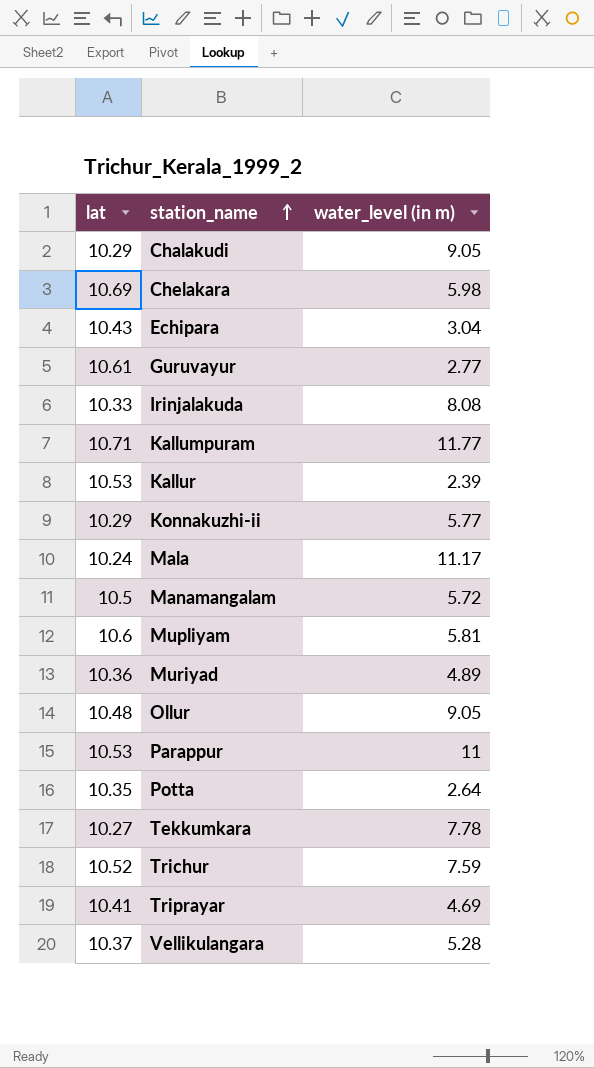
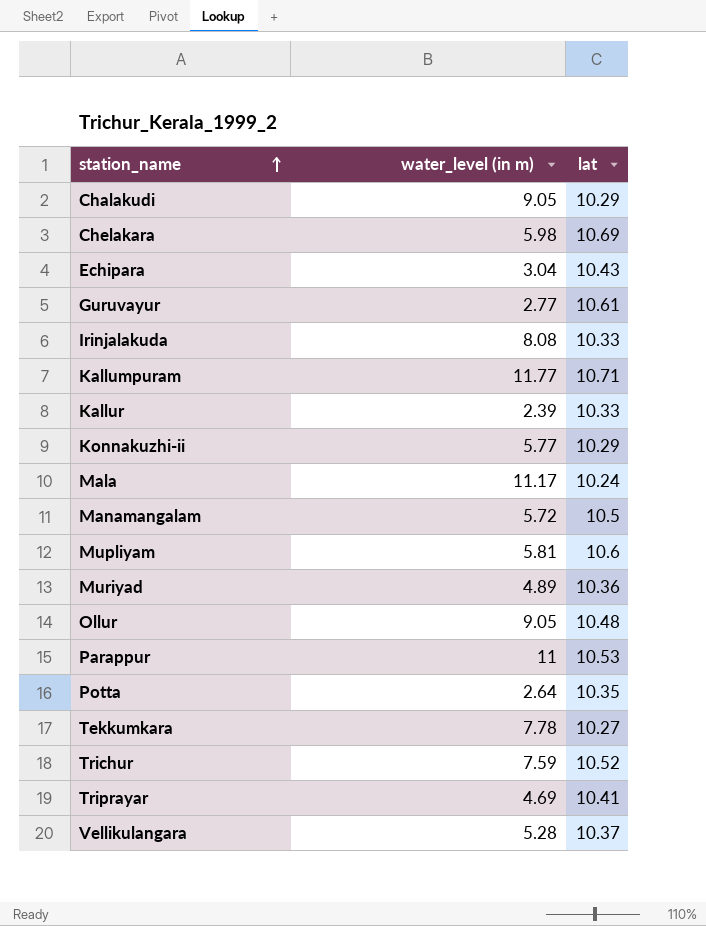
column lat | position: 1 -> 3
Kallur | lat: 10.53 -> 10.33

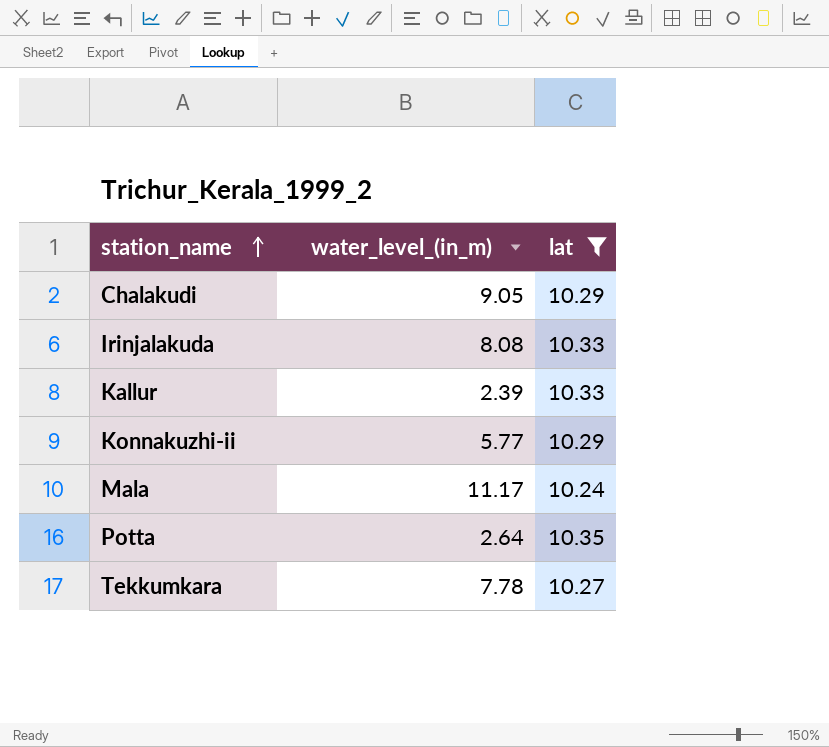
filter: none -> lat <= 10.35
column name: water_level (in m) -> water_level_(in_m)

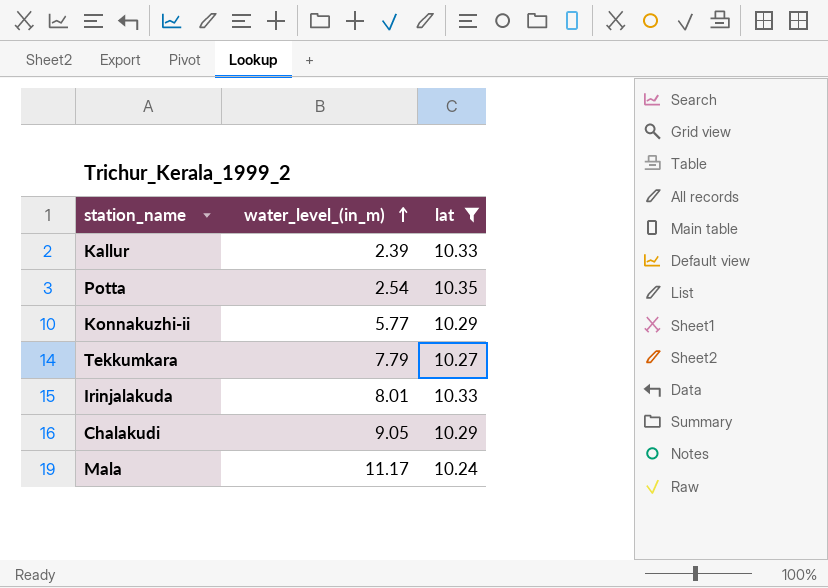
row order: station_name ascending -> water_level_(in_m) ascending
Potta | water_level_(in_m): 2.64 -> 2.54
Tekkumkara | water_level_(in_m): 7.78 -> 7.79
Irinjalakuda | water_level_(in_m): 8.08 -> 8.01

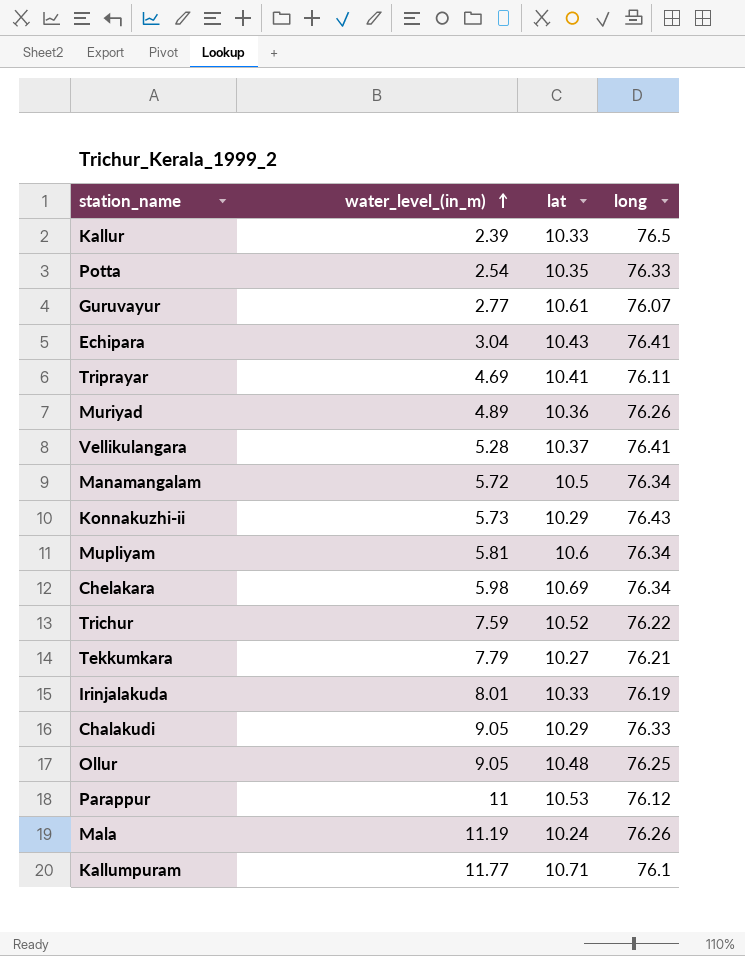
filter: lat <= 10.35 -> none
column long | position: none -> 4
Konnakuzhi-ii | water_level_(in_m): 5.77 -> 5.73
Mala | water_level_(in_m): 11.17 -> 11.19

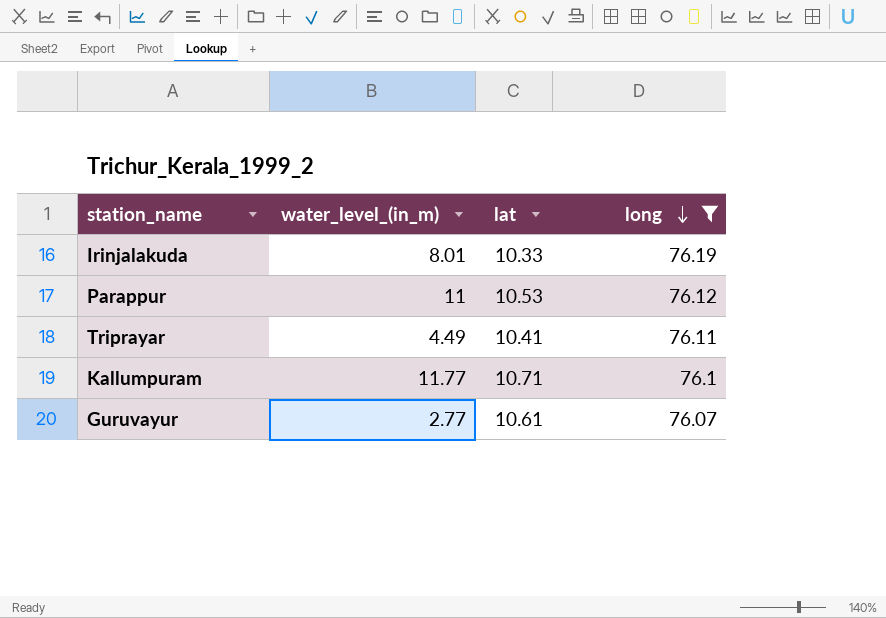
filter: none -> long <= 76.19
row order: water_level_(in_m) ascending -> long descending
Triprayar | water_level_(in_m): 4.69 -> 4.49

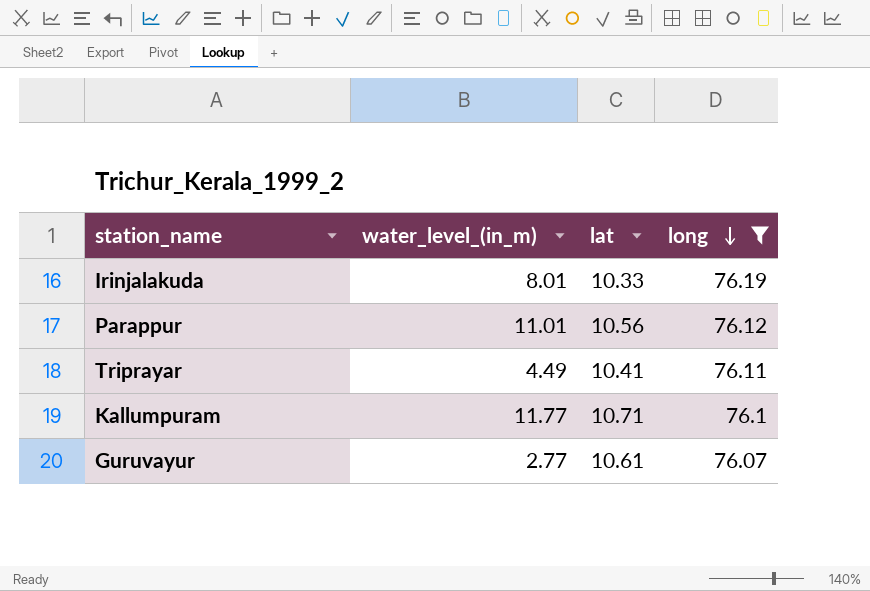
Parappur | water_level_(in_m): 11 -> 11.01
Parappur | lat: 10.53 -> 10.56

